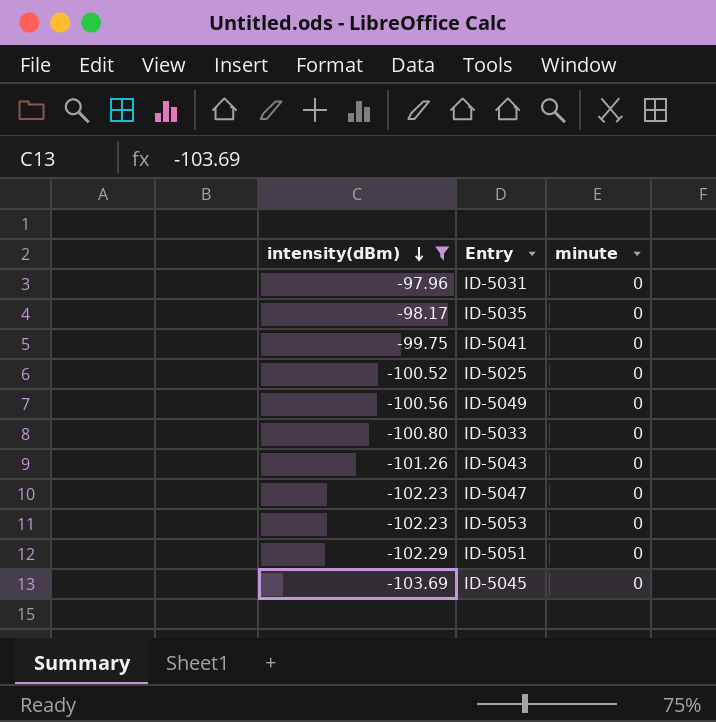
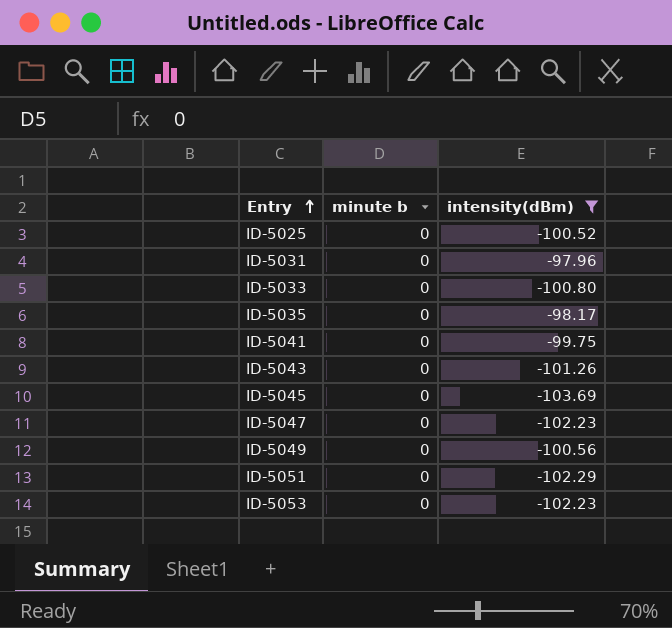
row order: intensity(dBm) descending -> Entry ascending
column name: minute -> minute b
column intensity(dBm) | position: 1 -> 3

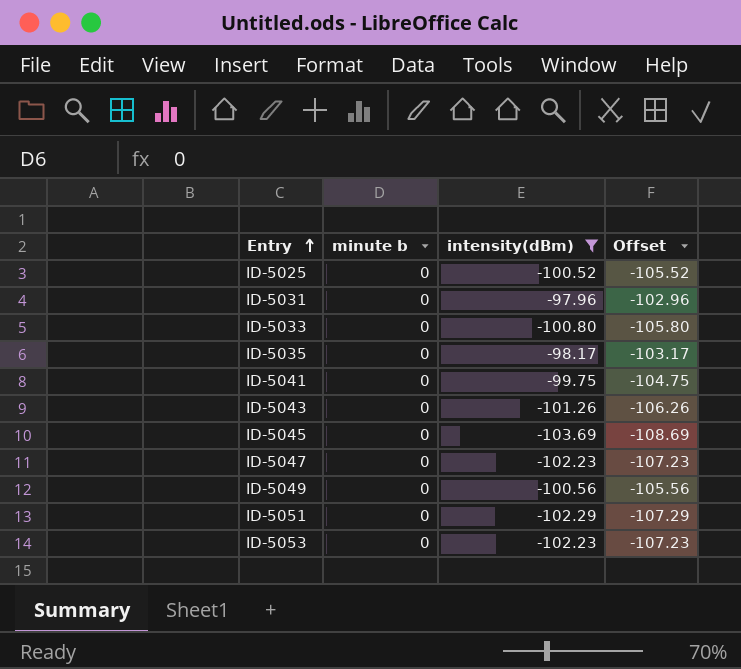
column Offset | formula: none -> [intensity(dBm)] - 5

